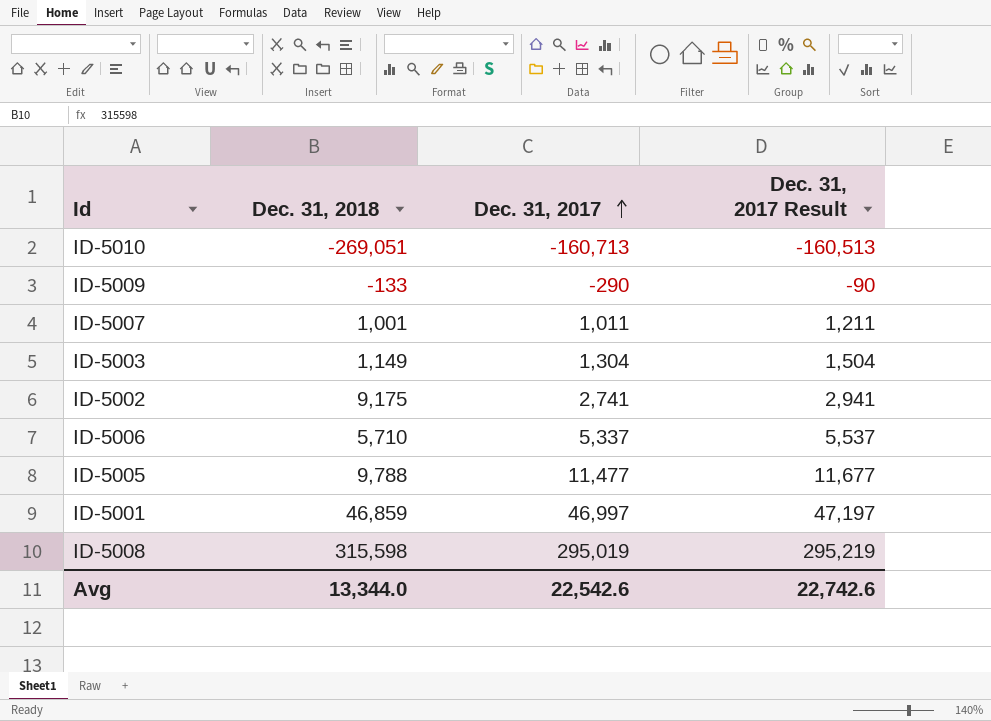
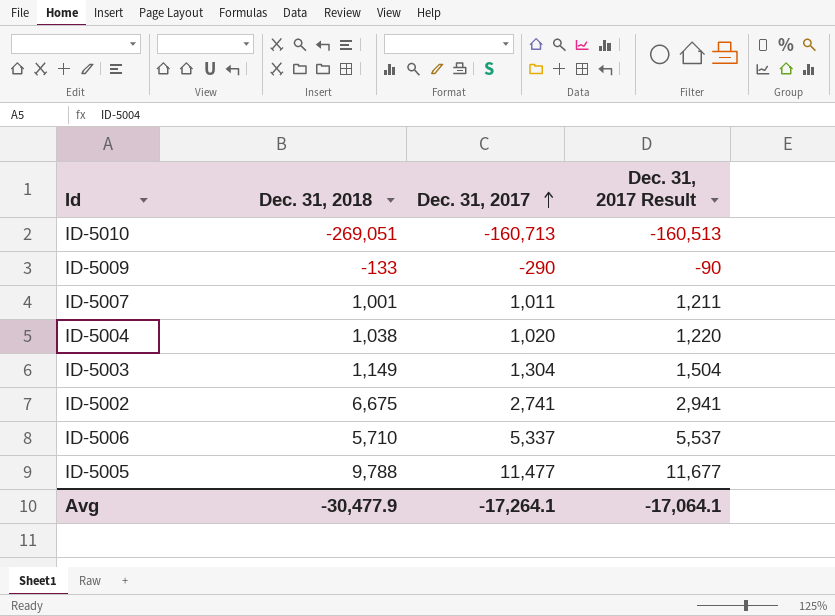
row ID-5001: 46,859 | 46,997 | 47,197 -> none
row ID-5008: 315,598 | 295,019 | 295,219 -> none
row ID-5004: none -> 1,038 | 1,020 | 1,220
ID-5002 | Dec. 31, 2018: 9,175 -> 6,675
Avg | Dec. 31, 2018: 13,344.0 -> -30,477.9
Avg | Dec. 31, 2017: 22,542.6 -> -17,264.1
Avg | Dec. 31, 2017 Result: 22,742.6 -> -17,064.1

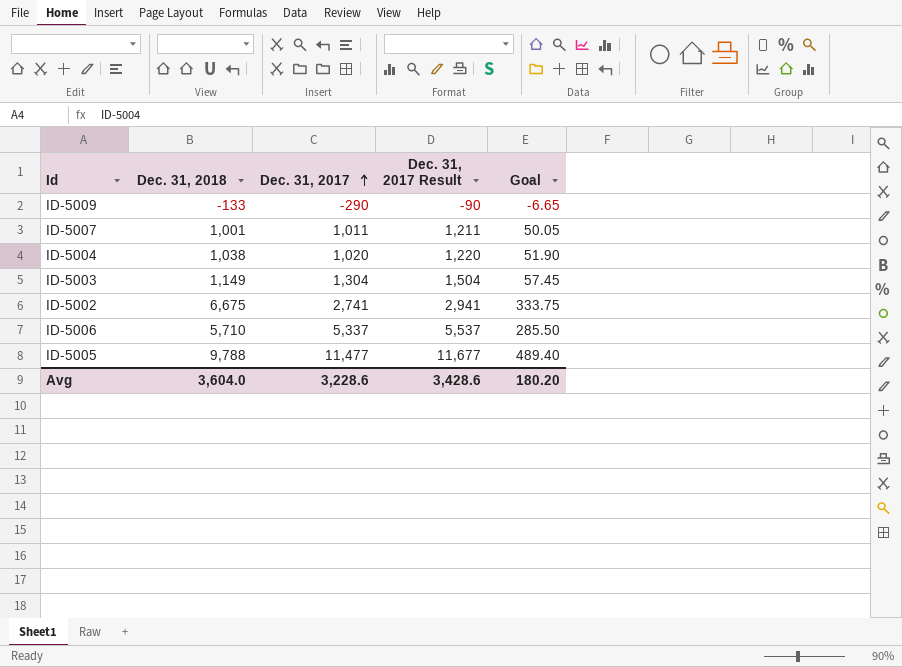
column Goal | formula: none -> [Dec. 31, 2018] * 0.05
row ID-5010: -269,051 | -160,713 | -160,513 -> none
Avg | Dec. 31, 2018: -30,477.9 -> 3,604.0
Avg | Dec. 31, 2017: -17,264.1 -> 3,228.6
Avg | Dec. 31, 2017 Result: -17,064.1 -> 3,428.6

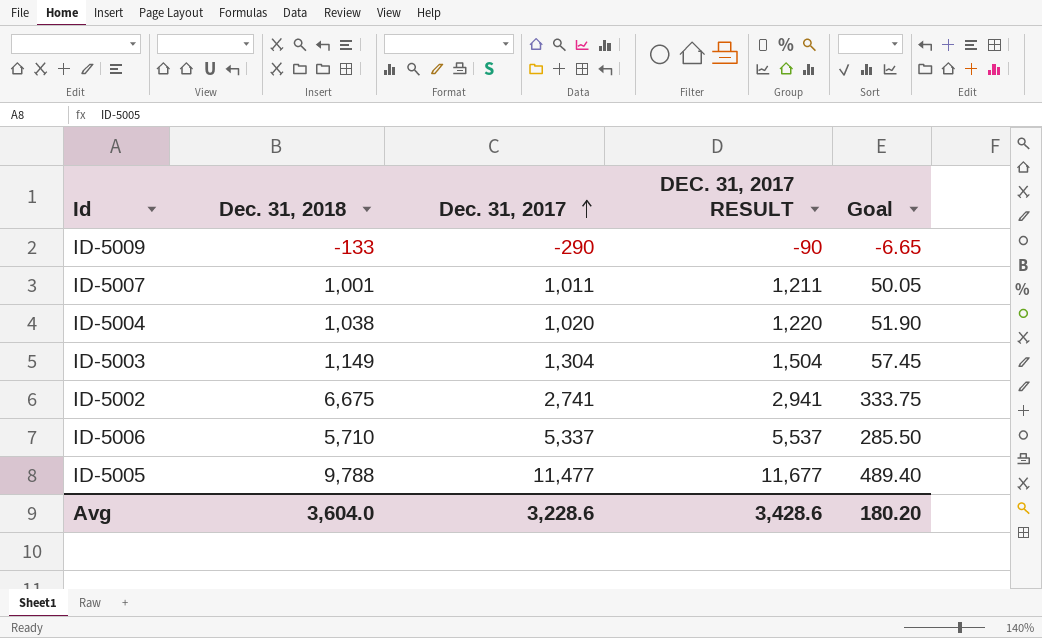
column name: Dec. 31, 2017 Result -> DEC. 31, 2017 RESULT

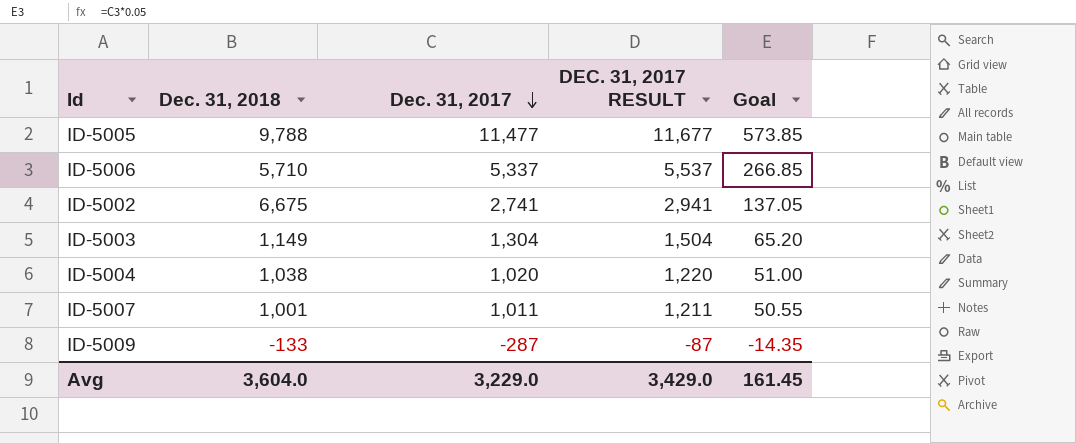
row order: Dec. 31, 2017 ascending -> Dec. 31, 2017 descending
column Goal | formula: [Dec. 31, 2018] * 0.05 -> [Dec. 31, 2017] * 0.05
ID-5009 | Dec. 31, 2017: -290 -> -287
ID-5009 | DEC. 31, 2017 RESULT: -90 -> -87
Avg | Dec. 31, 2017: 3,228.6 -> 3,229.0
Avg | DEC. 31, 2017 RESULT: 3,428.6 -> 3,429.0
Avg | Goal: 180.20 -> 161.45

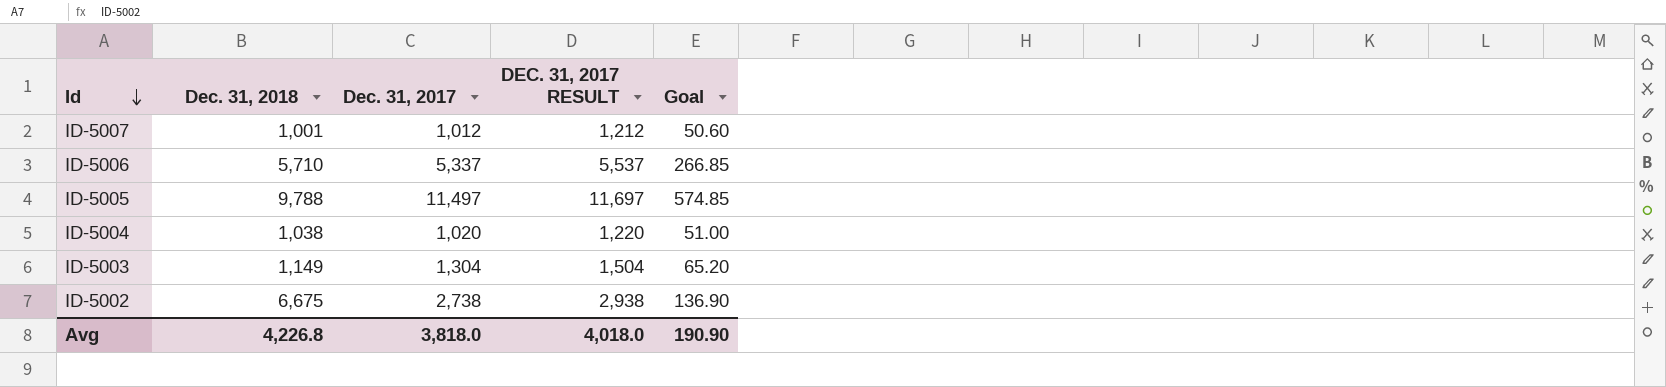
row order: Dec. 31, 2017 descending -> Id descending
row ID-5009: -133 | -287 | -87 | -14.35 -> none
ID-5007 | Dec. 31, 2017: 1,011 -> 1,012
ID-5007 | DEC. 31, 2017 RESULT: 1,211 -> 1,212
ID-5007 | Goal: 50.55 -> 50.60
ID-5005 | Dec. 31, 2017: 11,477 -> 11,497
ID-5005 | DEC. 31, 2017 RESULT: 11,677 -> 11,697
ID-5005 | Goal: 573.85 -> 574.85
ID-5002 | Dec. 31, 2017: 2,741 -> 2,738
ID-5002 | DEC. 31, 2017 RESULT: 2,941 -> 2,938
ID-5002 | Goal: 137.05 -> 136.90
Avg | Dec. 31, 2018: 3,604.0 -> 4,226.8
Avg | Dec. 31, 2017: 3,229.0 -> 3,818.0
Avg | DEC. 31, 2017 RESULT: 3,429.0 -> 4,018.0
Avg | Goal: 161.45 -> 190.90

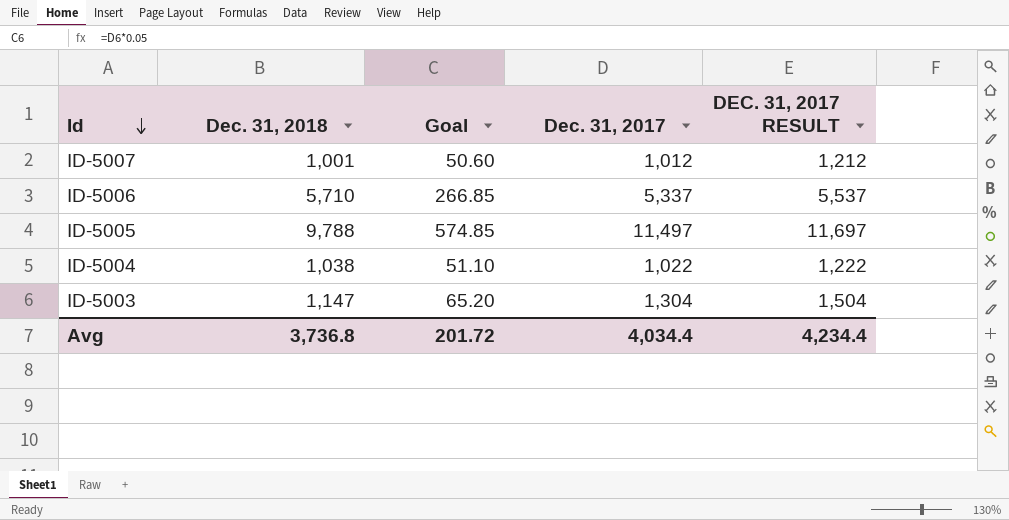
column Goal | position: 5 -> 3
row ID-5002: 6,675 | 2,738 | 2,938 | 136.90 -> none
ID-5004 | Goal: 51.00 -> 51.10
ID-5004 | Dec. 31, 2017: 1,020 -> 1,022
ID-5004 | DEC. 31, 2017 RESULT: 1,220 -> 1,222
ID-5003 | Dec. 31, 2018: 1,149 -> 1,147
Avg | Dec. 31, 2018: 4,226.8 -> 3,736.8
Avg | Goal: 190.90 -> 201.72
Avg | Dec. 31, 2017: 3,818.0 -> 4,034.4
Avg | DEC. 31, 2017 RESULT: 4,018.0 -> 4,234.4

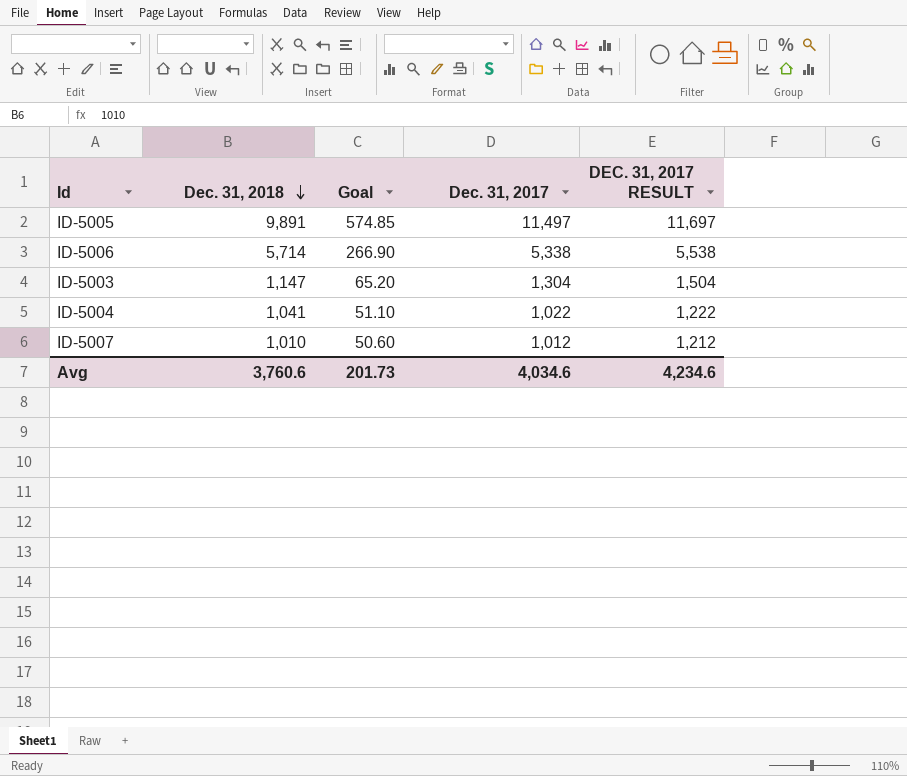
row order: Id descending -> Dec. 31, 2018 descending
ID-5005 | Dec. 31, 2018: 9,788 -> 9,891
ID-5006 | Dec. 31, 2018: 5,710 -> 5,714
ID-5006 | Goal: 266.85 -> 266.90
ID-5006 | Dec. 31, 2017: 5,337 -> 5,338
ID-5006 | DEC. 31, 2017 RESULT: 5,537 -> 5,538
ID-5004 | Dec. 31, 2018: 1,038 -> 1,041
ID-5007 | Dec. 31, 2018: 1,001 -> 1,010
Avg | Dec. 31, 2018: 3,736.8 -> 3,760.6
Avg | Goal: 201.72 -> 201.73
Avg | Dec. 31, 2017: 4,034.4 -> 4,034.6
Avg | DEC. 31, 2017 RESULT: 4,234.4 -> 4,234.6

